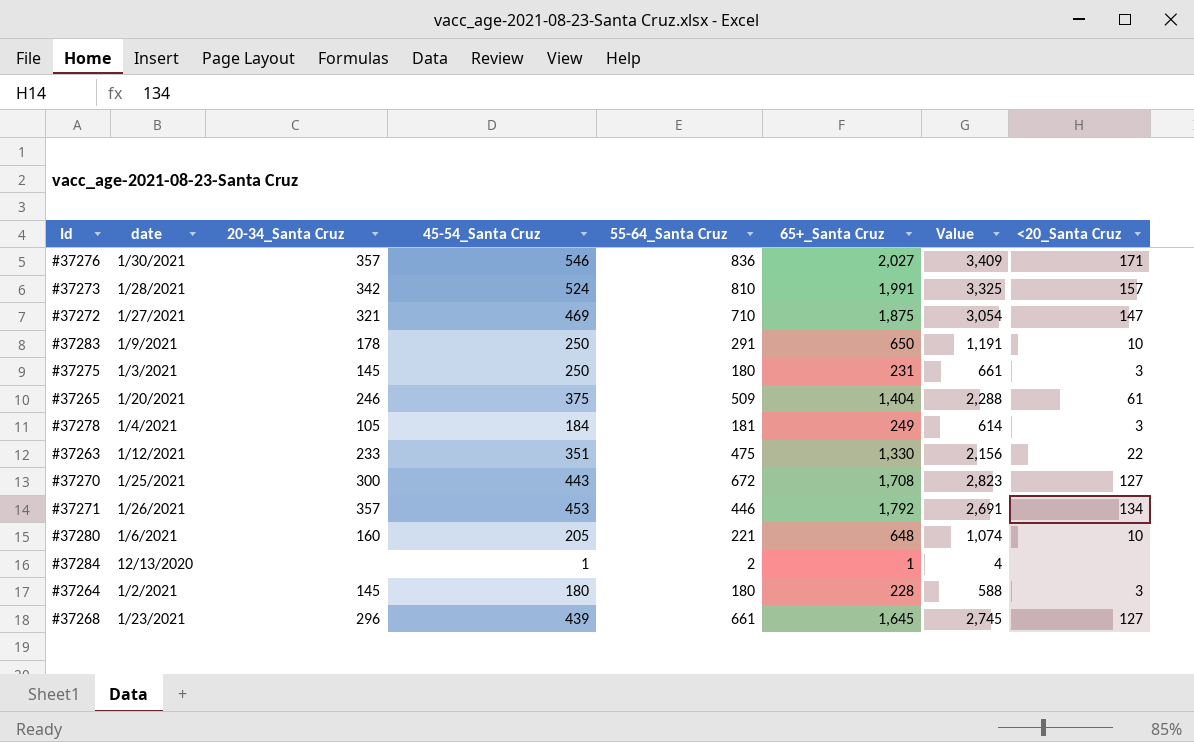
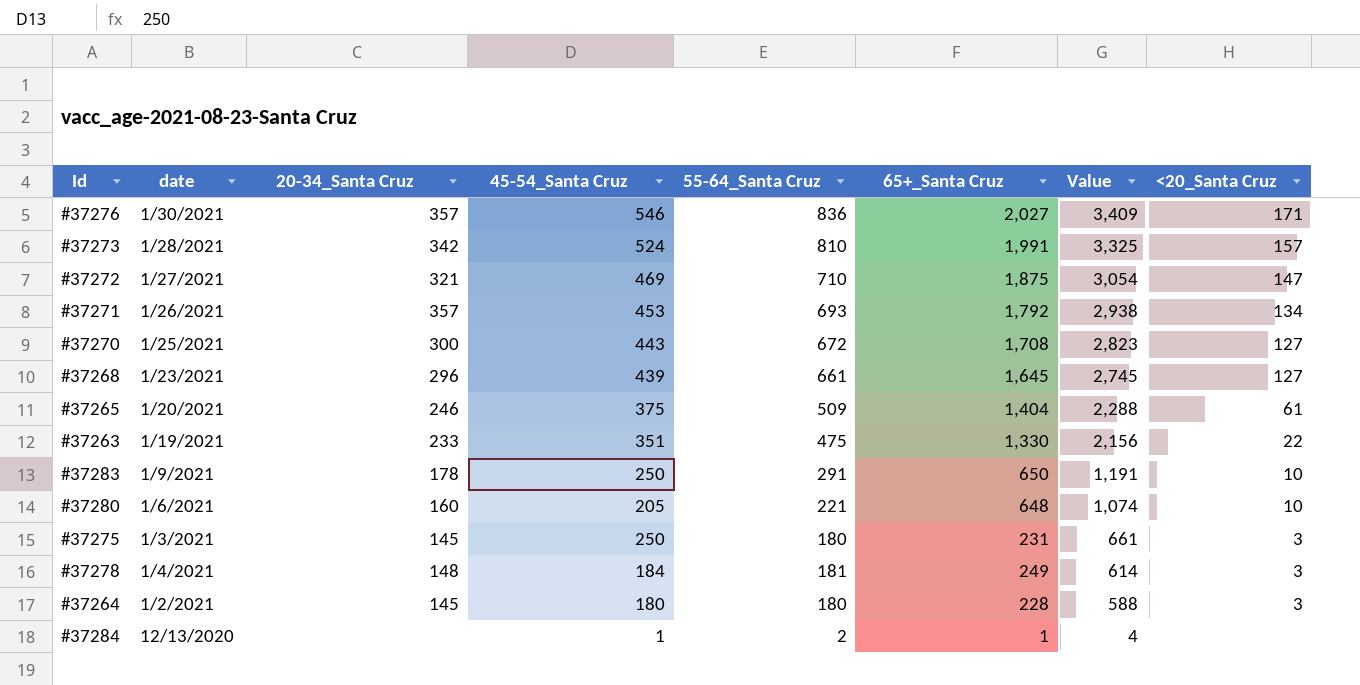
row order: none -> Value descending
#37271 | 55-64_Santa Cruz: 446 -> 693
#37271 | Value: 2,691 -> 2,938
#37263 | date: 1/12/2021 -> 1/19/2021
#37278 | 20-34_Santa Cruz: 105 -> 148

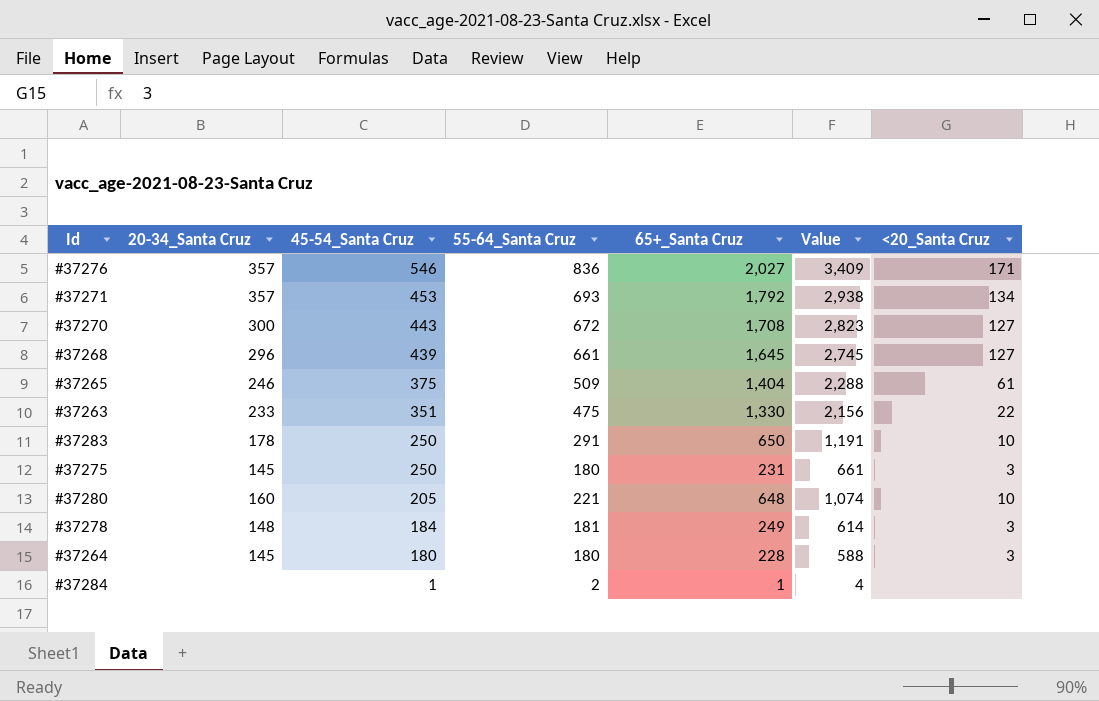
row order: Value descending -> 45-54_Santa Cruz descending
column date | position: 2 -> none
row #37273: 1/28/2021 | 342 | 524 | 810 | 1,991 | 3,325 | 157 -> none
row #37272: 1/27/2021 | 321 | 469 | 710 | 1,875 | 3,054 | 147 -> none

